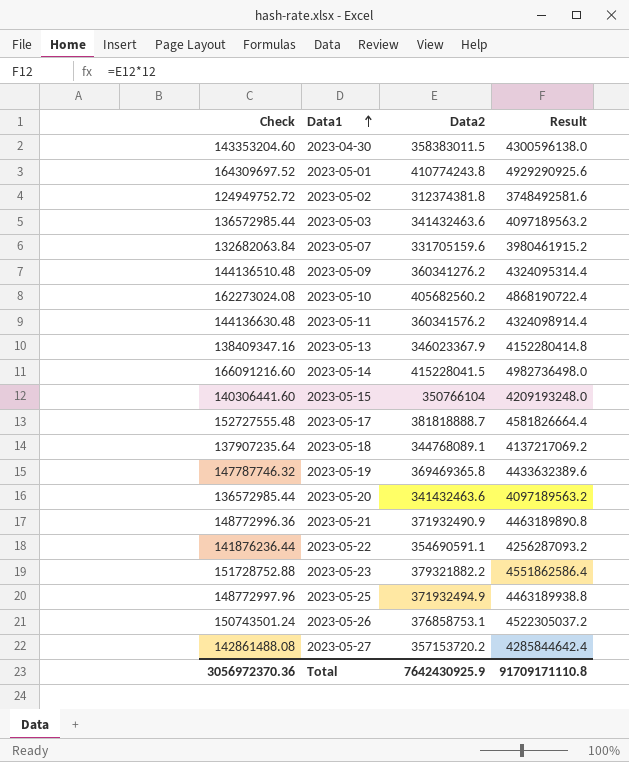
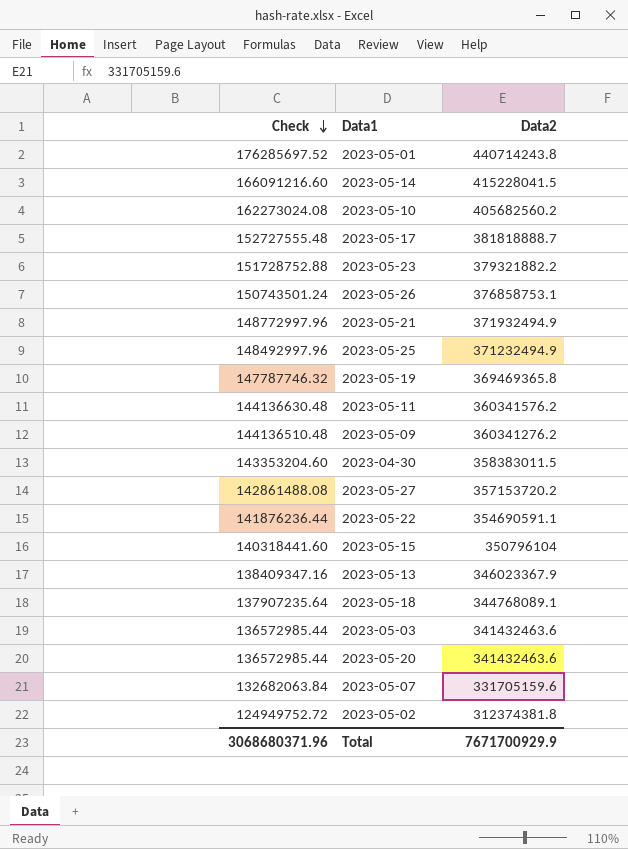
row order: Data1 ascending -> Check descending
column Result | formula: [Data2] * 12 -> none
2023-05-01 | Check: 164309697.52 -> 176285697.52
2023-05-01 | Data2: 410774243.8 -> 440714243.8
2023-05-21 | Check: 148772996.36 -> 148772997.96
2023-05-21 | Data2: 371932490.9 -> 371932494.9
2023-05-25 | Check: 148772997.96 -> 148492997.96
2023-05-25 | Data2: 371932494.9 -> 371232494.9
2023-05-15 | Check: 140306441.60 -> 140318441.60
2023-05-15 | Data2: 350766104 -> 350796104
Total | Check: 3056972370.36 -> 3068680371.96
Total | Data2: 7642430925.9 -> 7671700929.9

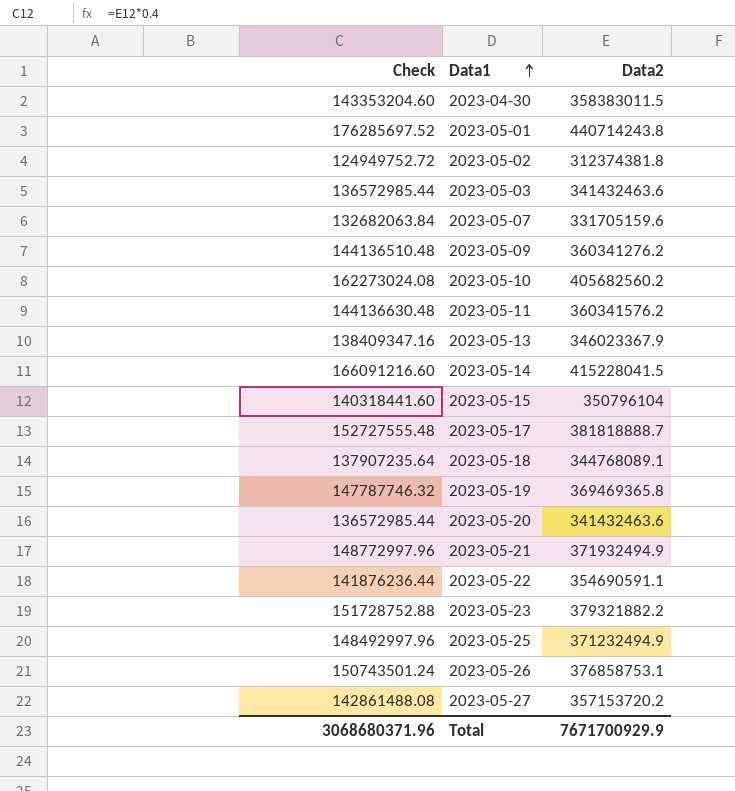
row order: Check descending -> Data1 ascending

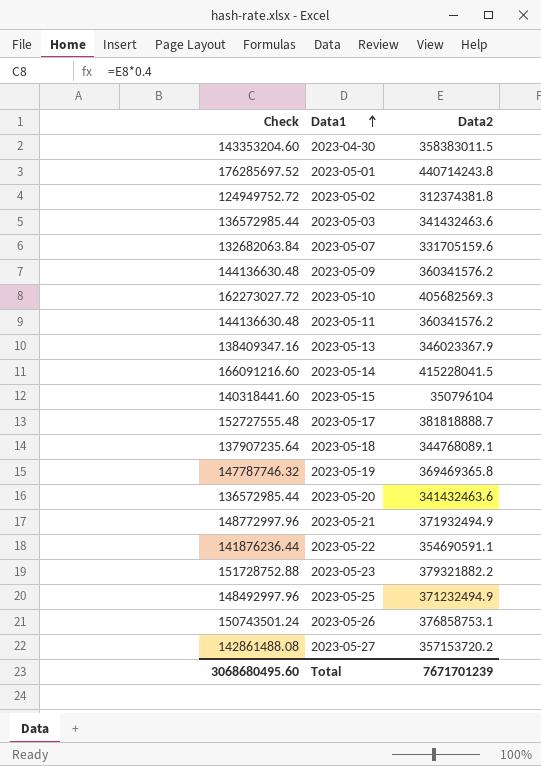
2023-05-09 | Check: 144136510.48 -> 144136630.48
2023-05-09 | Data2: 360341276.2 -> 360341576.2
2023-05-10 | Check: 162273024.08 -> 162273027.72
2023-05-10 | Data2: 405682560.2 -> 405682569.3
Total | Check: 3068680371.96 -> 3068680495.60
Total | Data2: 7671700929.9 -> 7671701239

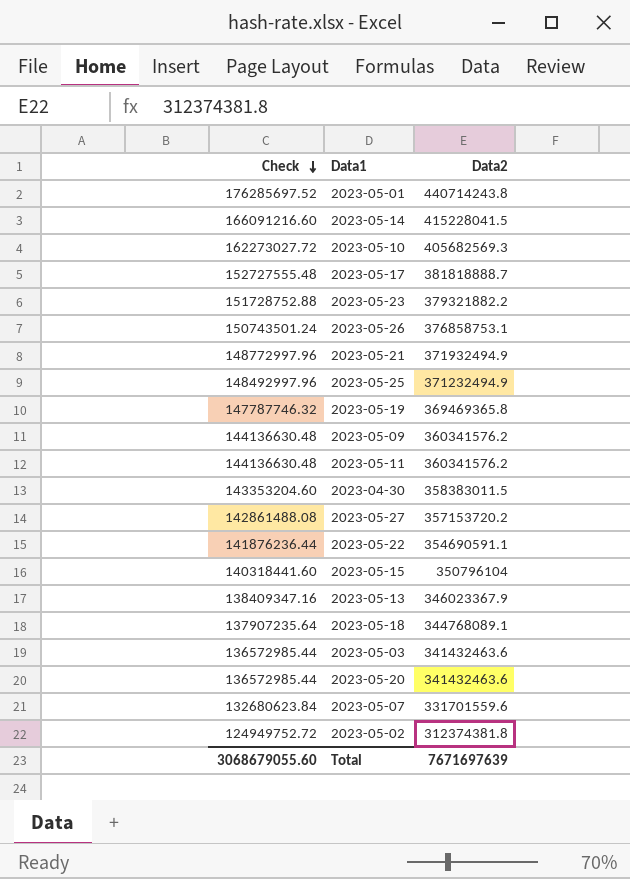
row order: Data1 ascending -> Check descending
2023-05-07 | Check: 132682063.84 -> 132680623.84
2023-05-07 | Data2: 331705159.6 -> 331701559.6
Total | Check: 3068680495.60 -> 3068679055.60
Total | Data2: 7671701239 -> 7671697639

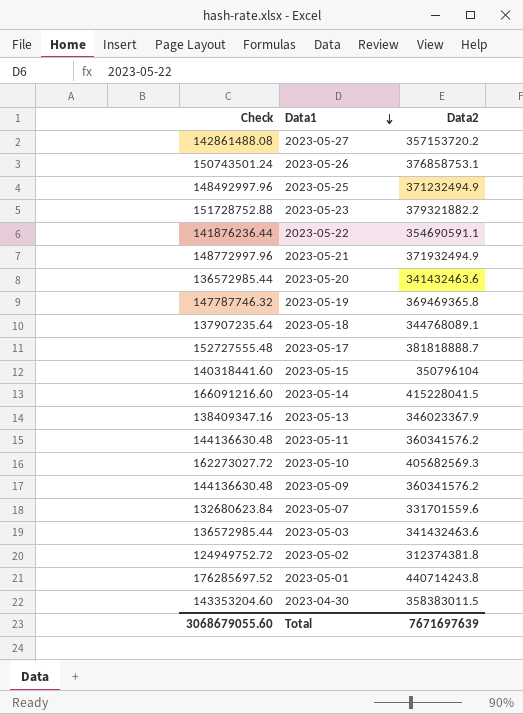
row order: Check descending -> Data1 descending

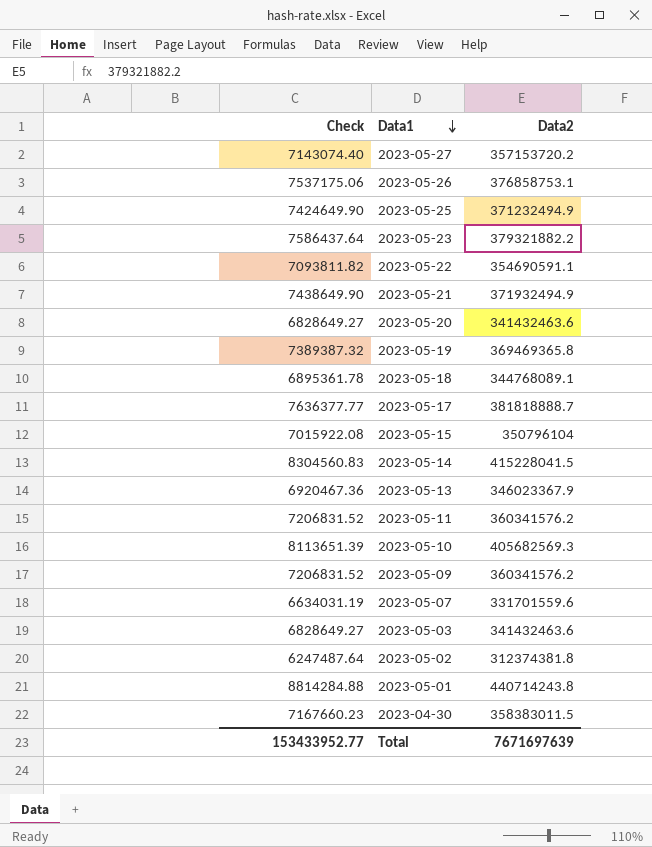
column Check | formula: [Data2] * 0.4 -> [Data2] * 0.02
Total | Check: 3068679055.60 -> 153433952.77

